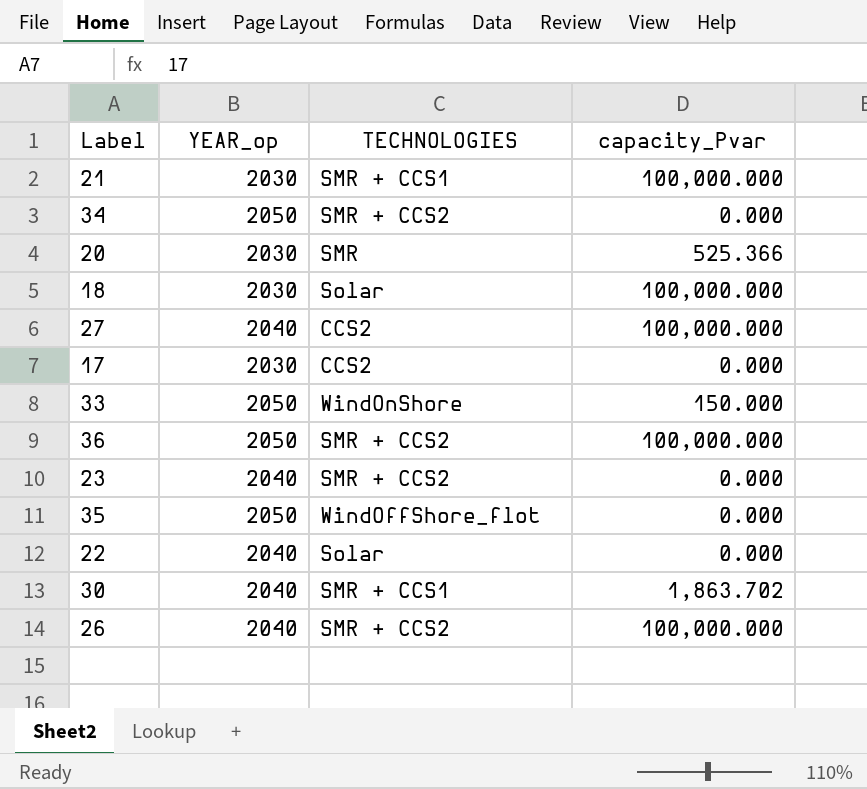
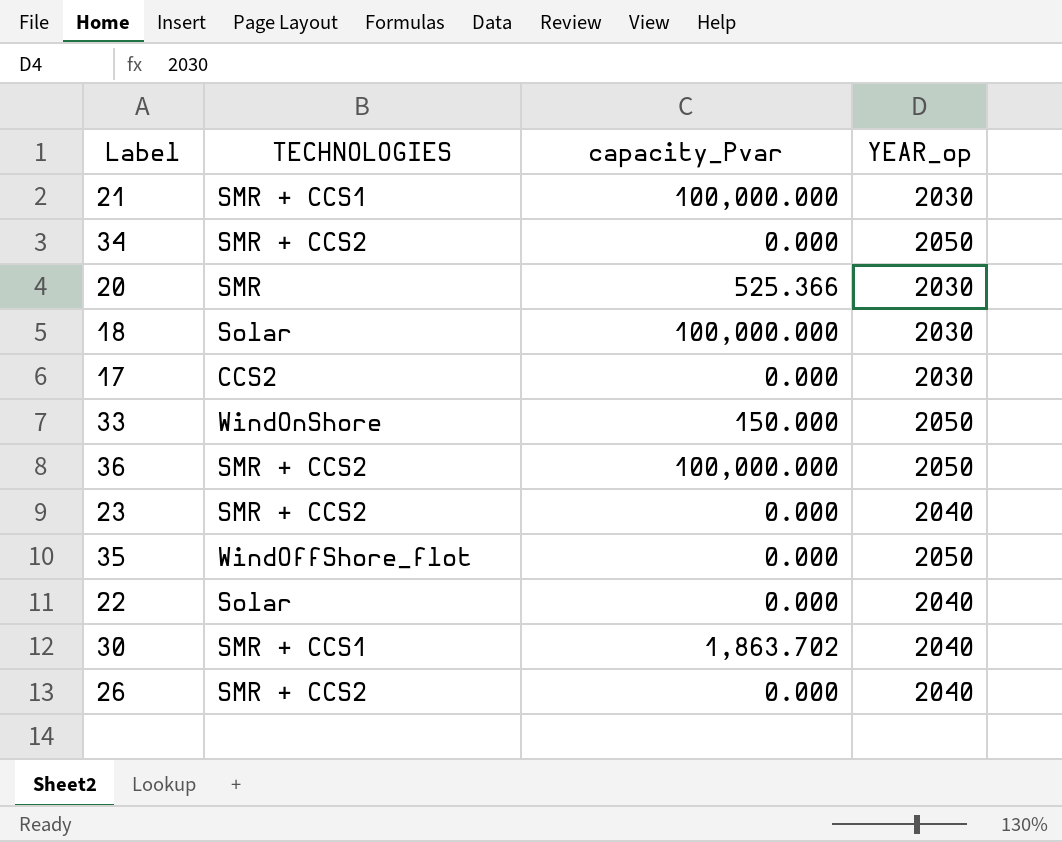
column YEAR_op | position: 2 -> 4
row 27: 2040 | CCS2 | 100,000.000 -> none
26 | capacity_Pvar: 100,000.000 -> 0.000

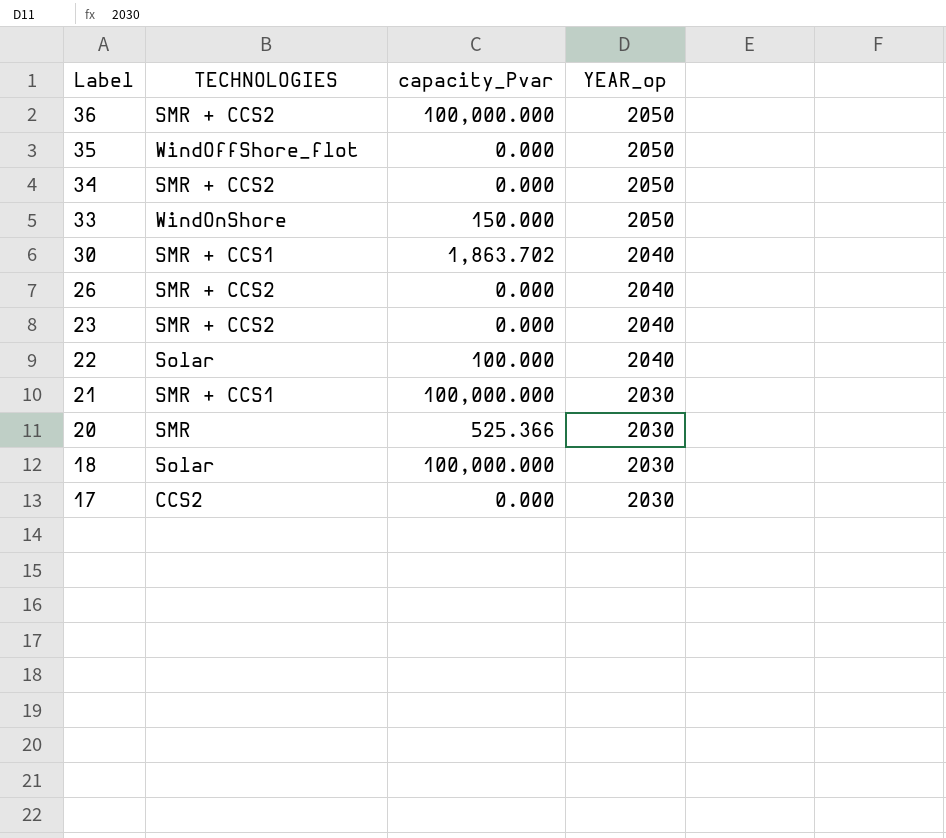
row order: none -> Label descending
22 | capacity_Pvar: 0.000 -> 100.000

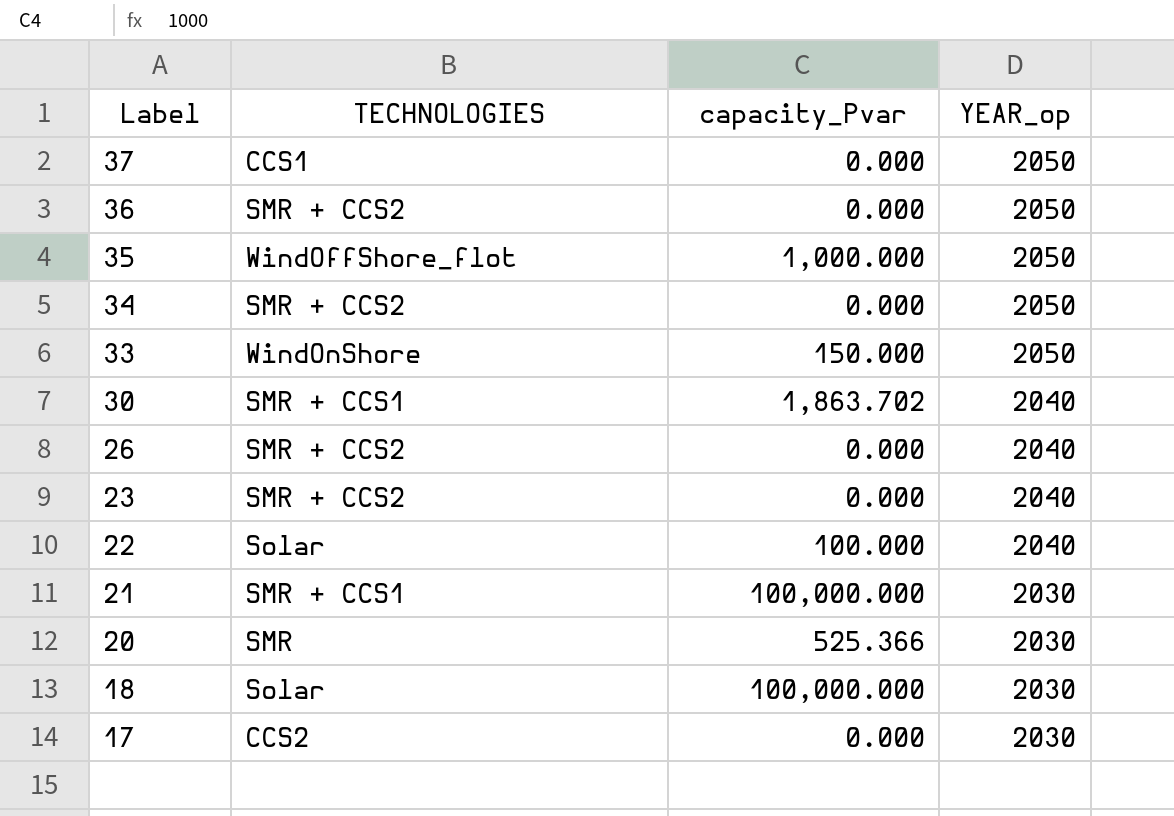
row 37: none -> CCS1 | 0.000 | 2050
36 | capacity_Pvar: 100,000.000 -> 0.000
35 | capacity_Pvar: 0.000 -> 1,000.000

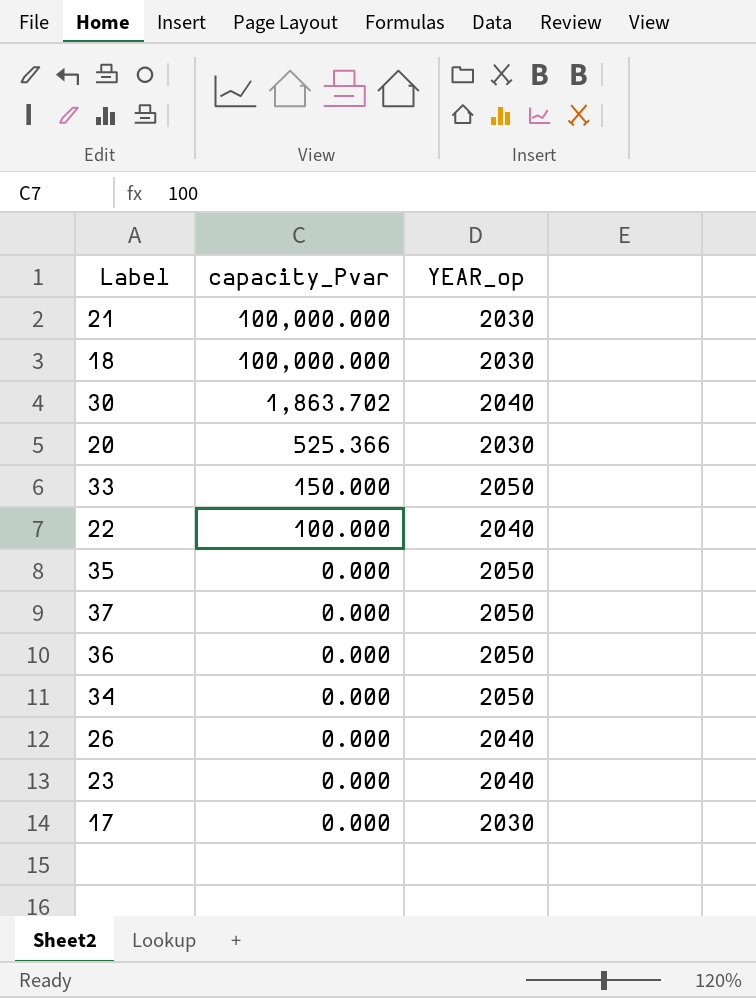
row order: Label descending -> capacity_Pvar descending
column TECHNOLOGIES | position: 2 -> none
35 | capacity_Pvar: 1,000.000 -> 0.000

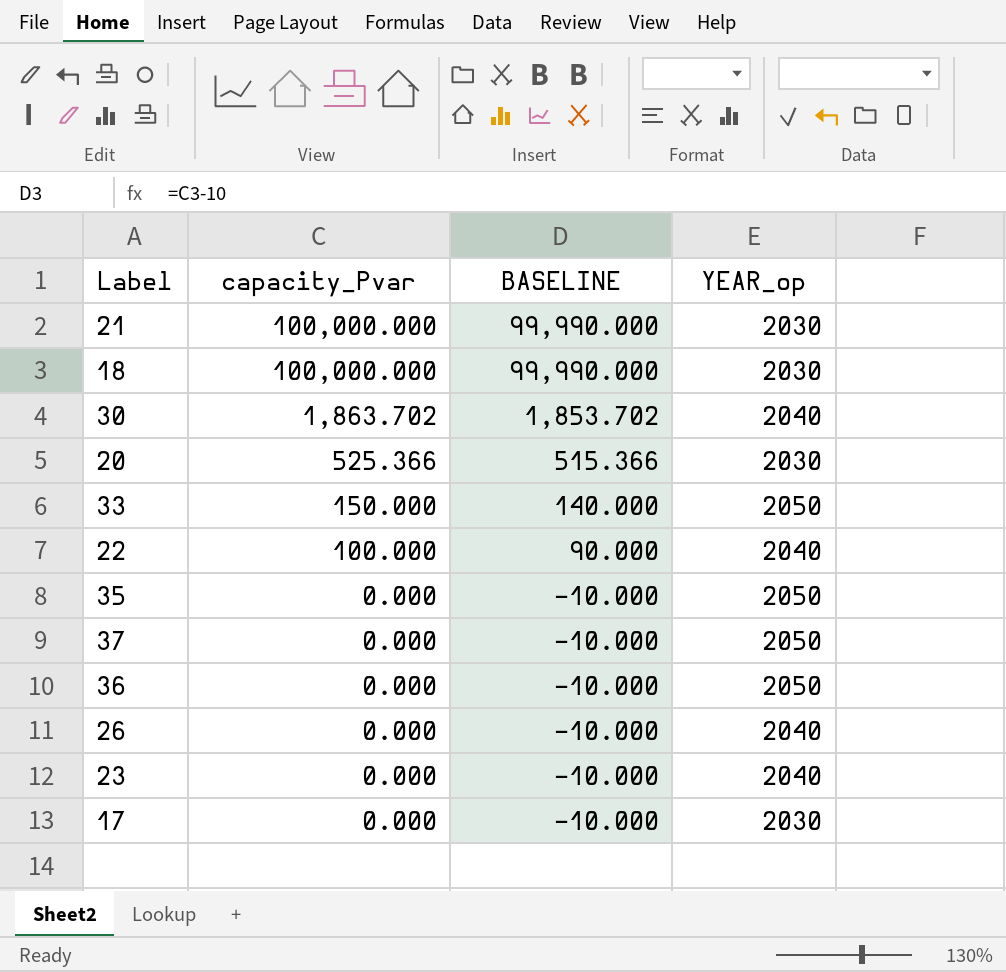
column BASELINE | formula: none -> [capacity_Pvar] - 10
row 34: 0.000 | 2050 -> none

